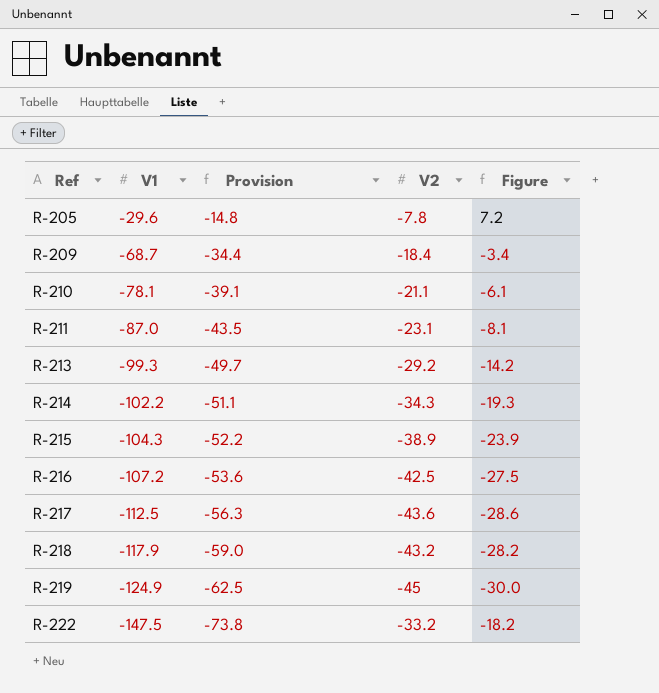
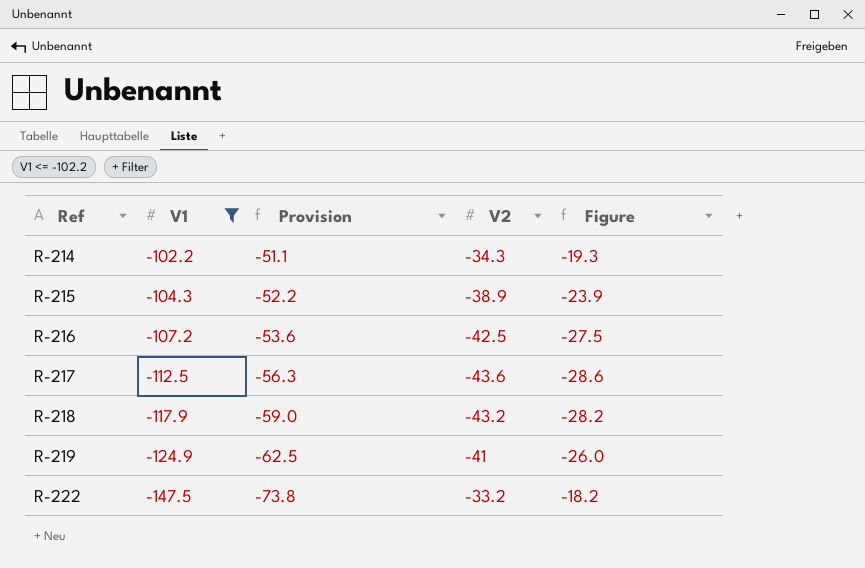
filter: none -> V1 <= -102.2
R-219 | V2: -45 -> -41
R-219 | Figure: -30.0 -> -26.0

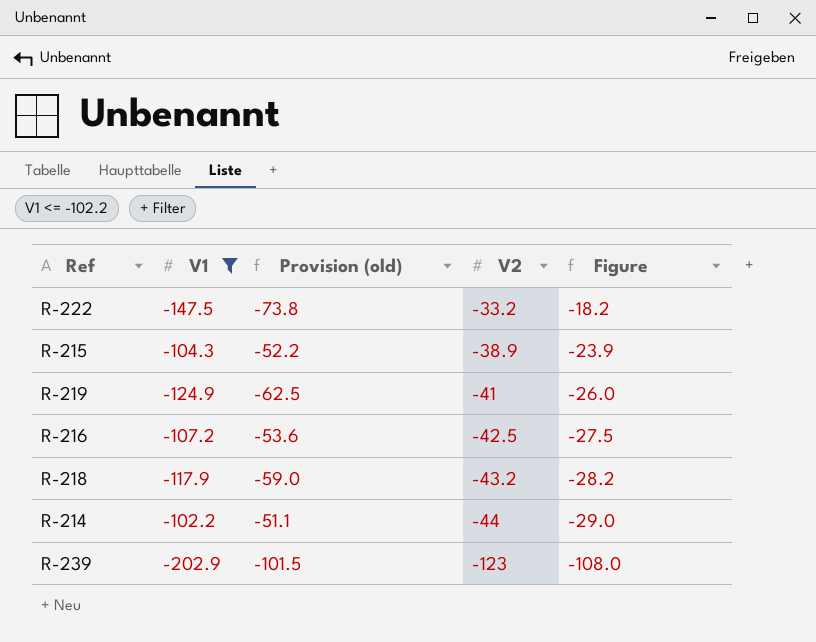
row order: Ref ascending -> V2 descending
column name: Provision -> Provision (old)
row R-217: -112.5 | -56.3 | -43.6 | -28.6 -> none
R-214 | V2: -34.3 -> -44
R-214 | Figure: -19.3 -> -29.0
row R-239: none -> -202.9 | -101.5 | -123 | -108.0

